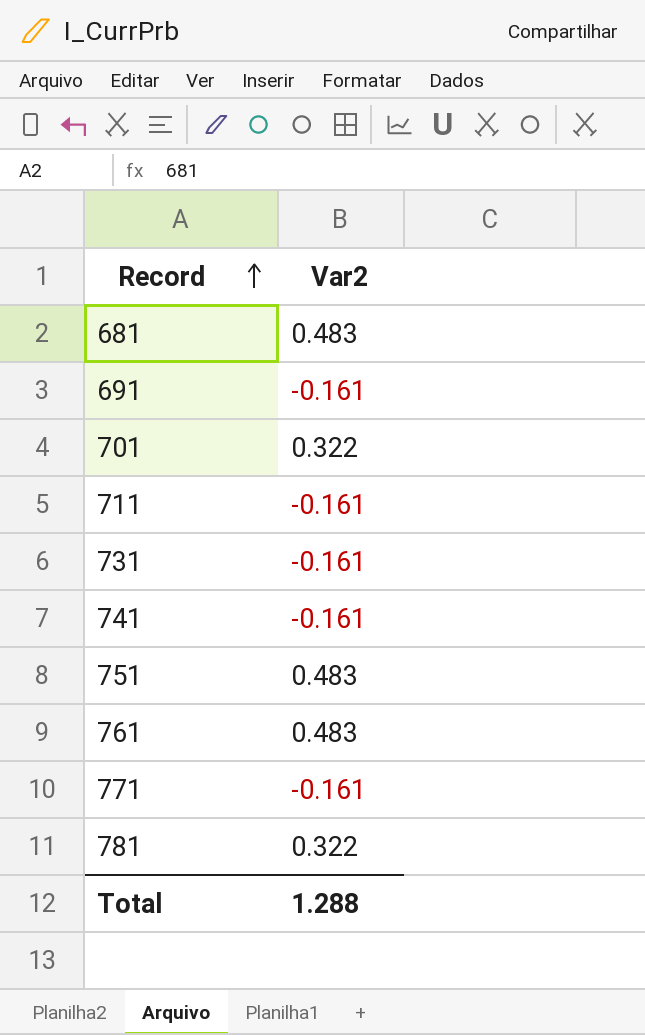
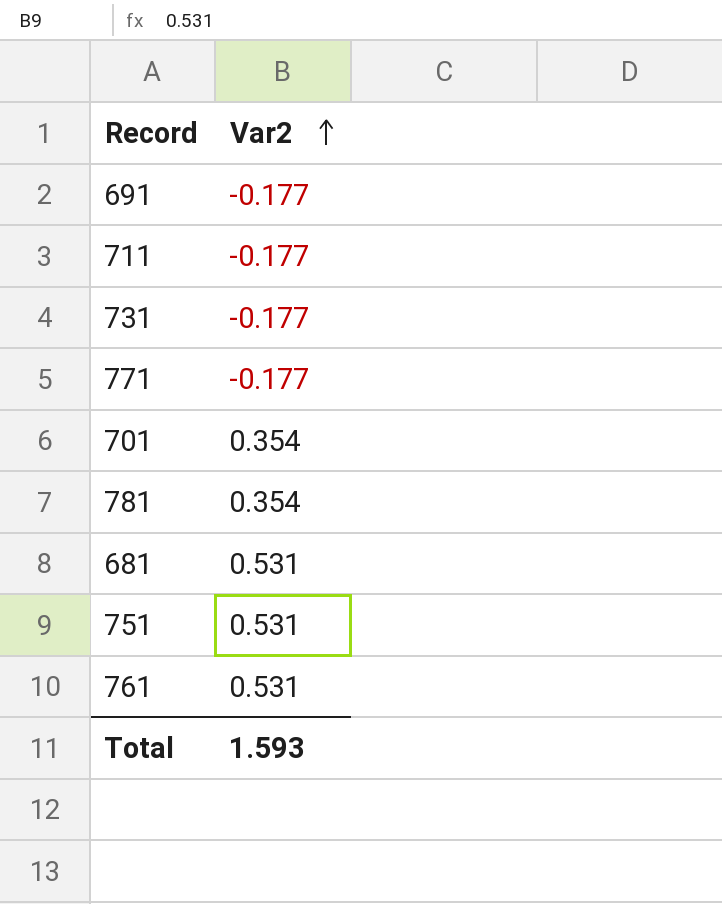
row order: Record ascending -> Var2 ascending
row 741: -0.161 -> none
691 | Var2: -0.161 -> -0.177
711 | Var2: -0.161 -> -0.177
731 | Var2: -0.161 -> -0.177
771 | Var2: -0.161 -> -0.177
701 | Var2: 0.322 -> 0.354
781 | Var2: 0.322 -> 0.354
681 | Var2: 0.483 -> 0.531
751 | Var2: 0.483 -> 0.531
761 | Var2: 0.483 -> 0.531
Total | Var2: 1.288 -> 1.593

